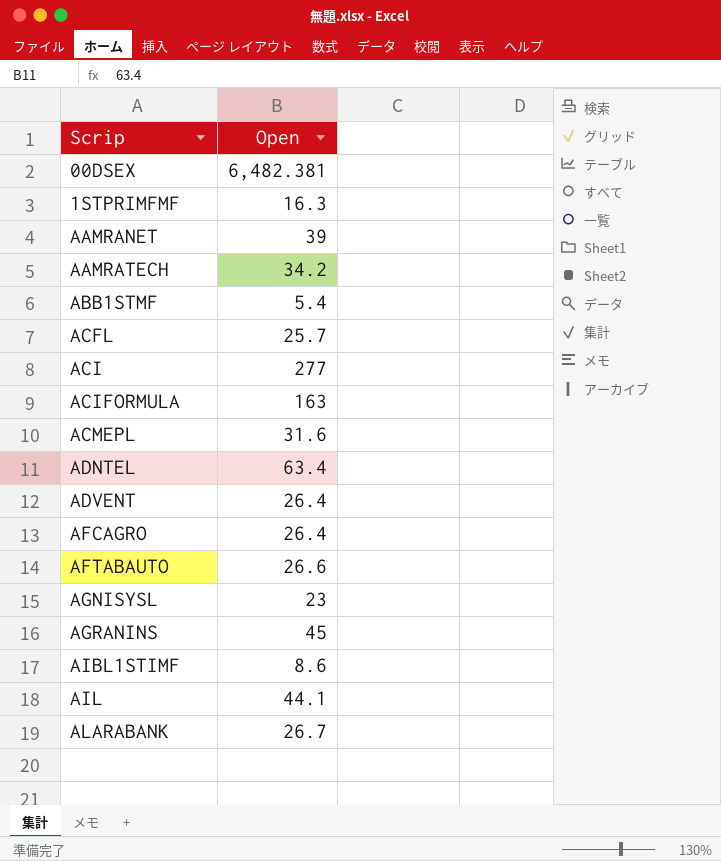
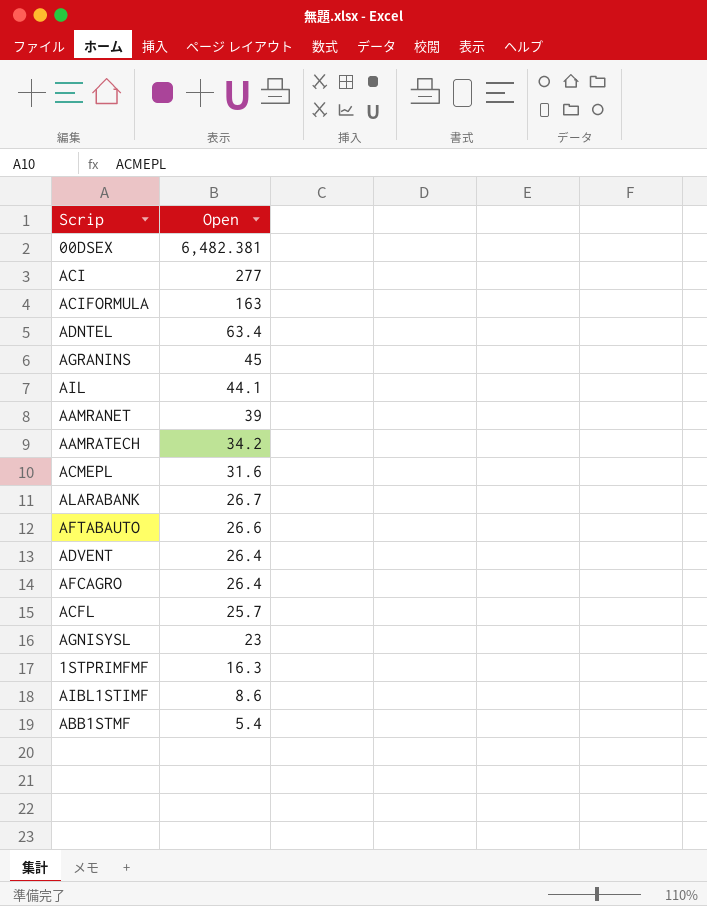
row order: Scrip ascending -> Open descending

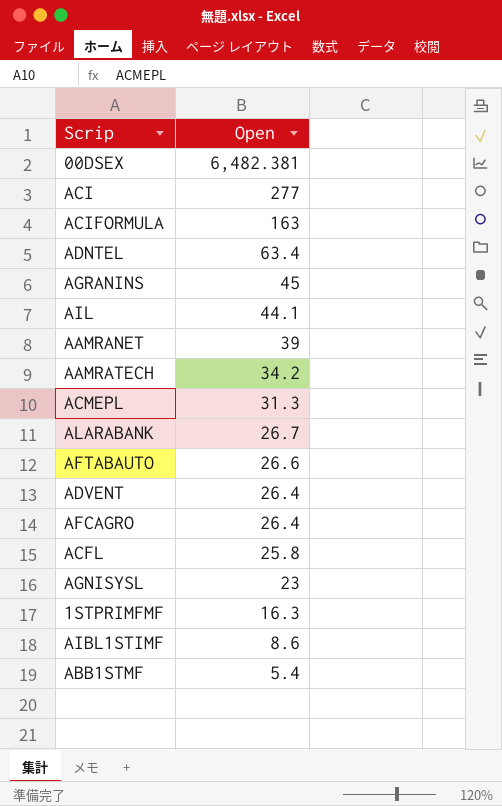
ACMEPL | Open: 31.6 -> 31.3
ACFL | Open: 25.7 -> 25.8

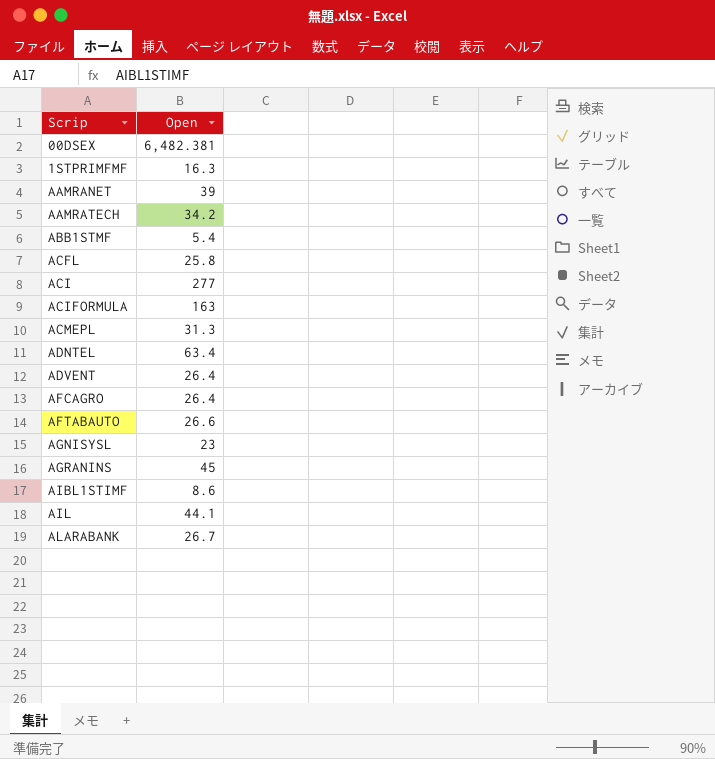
row order: Open descending -> Scrip ascending

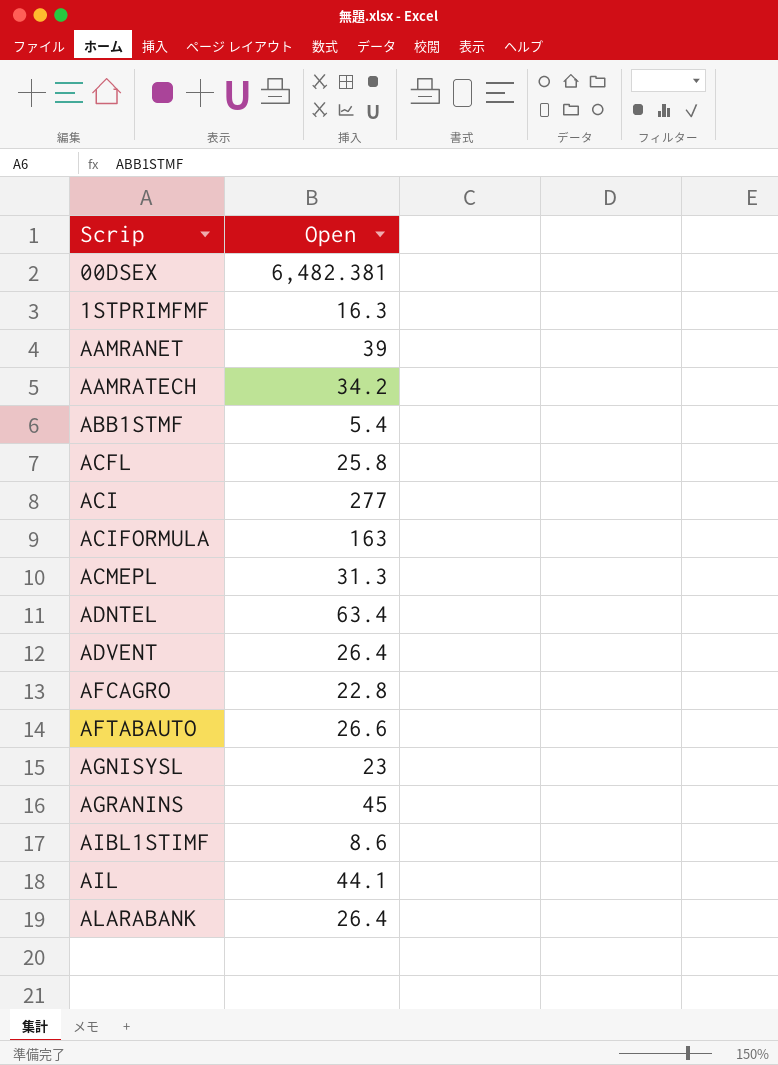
AFCAGRO | Open: 26.4 -> 22.8
ALARABANK | Open: 26.7 -> 26.4

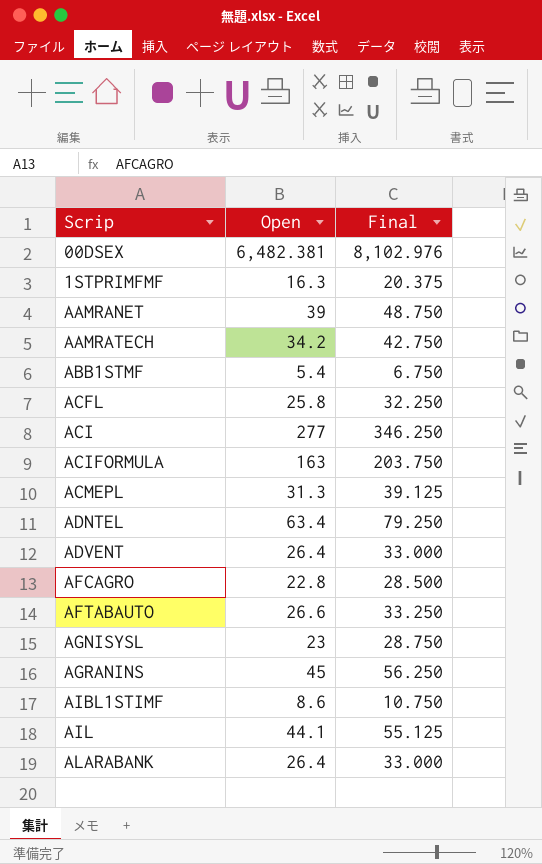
column Final | formula: none -> [Open] * 1.25

